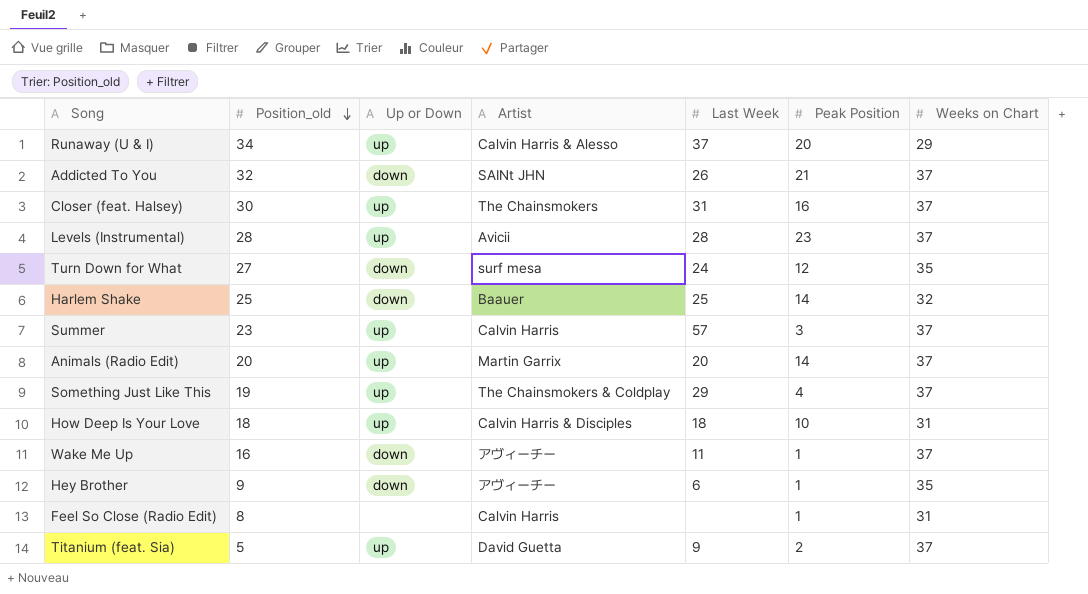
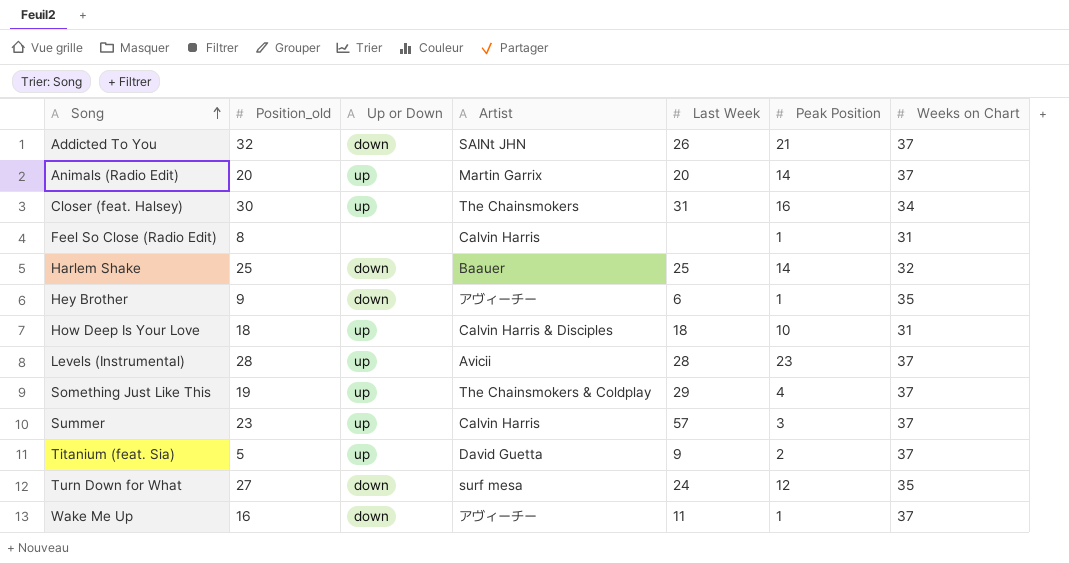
row order: Position_old descending -> Song ascending
row Runaway (U & I): 34 | up | Calvin Harris & Alesso | 37 | 20 | 29 -> none
Closer (feat. Halsey) | Weeks on Chart: 37 -> 34

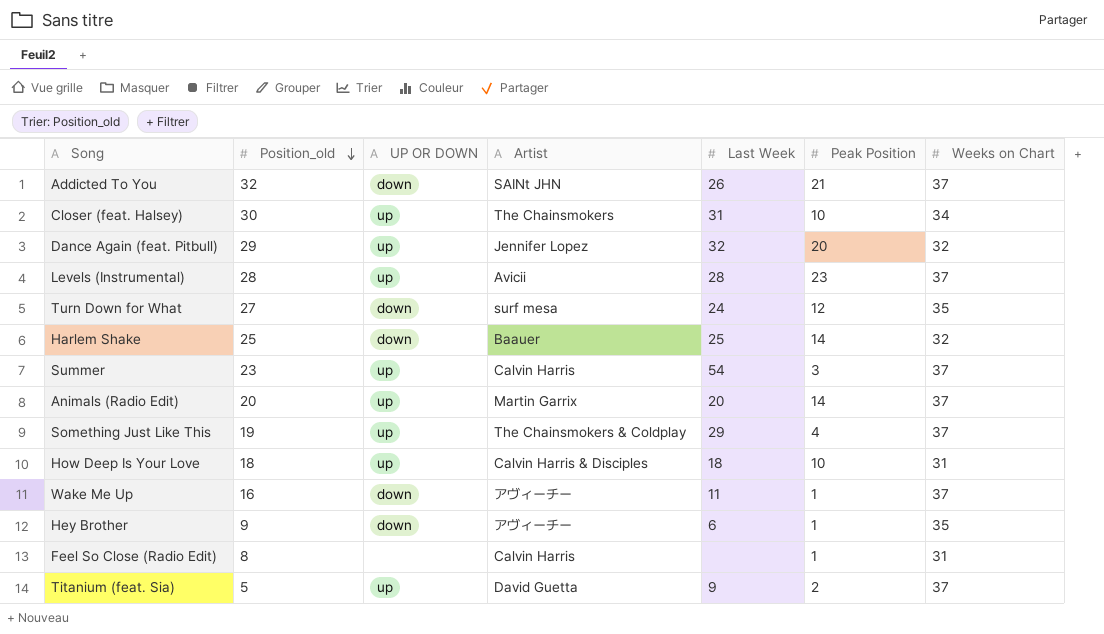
row order: Song ascending -> Position_old descending
column name: Up or Down -> UP OR DOWN
Closer (feat. Halsey) | Peak Position: 16 -> 10
row Dance Again (feat. Pitbull): none -> 29 | up | Jennifer Lopez | 32 | 20 | 32
Summer | Last Week: 57 -> 54

